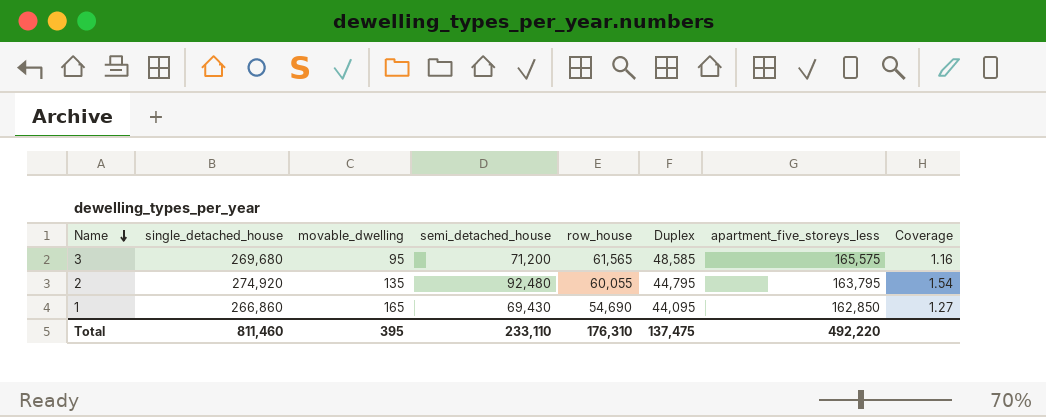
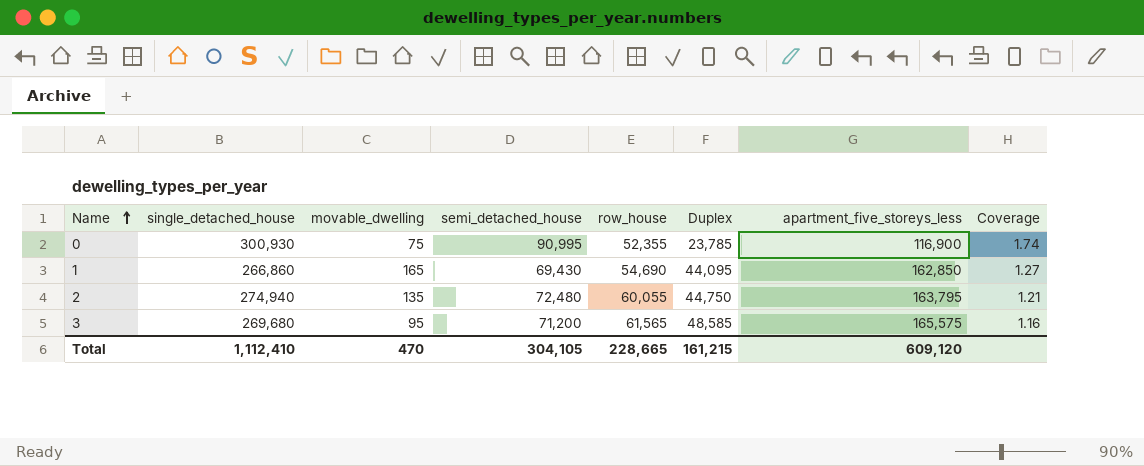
row order: Name descending -> Name ascending
row 0: none -> 300,930 | 75 | 90,995 | 52,355 | 23,785 | 116,900 | 1.74
2 | single_detached_house: 274,920 -> 274,940
2 | semi_detached_house: 92,480 -> 72,480
2 | Duplex: 44,795 -> 44,750
2 | Coverage: 1.54 -> 1.21
Total | single_detached_house: 811,460 -> 1,112,410
Total | movable_dwelling: 395 -> 470
Total | semi_detached_house: 233,110 -> 304,105
Total | row_house: 176,310 -> 228,665
Total | Duplex: 137,475 -> 161,215
Total | apartment_five_storeys_less: 492,220 -> 609,120

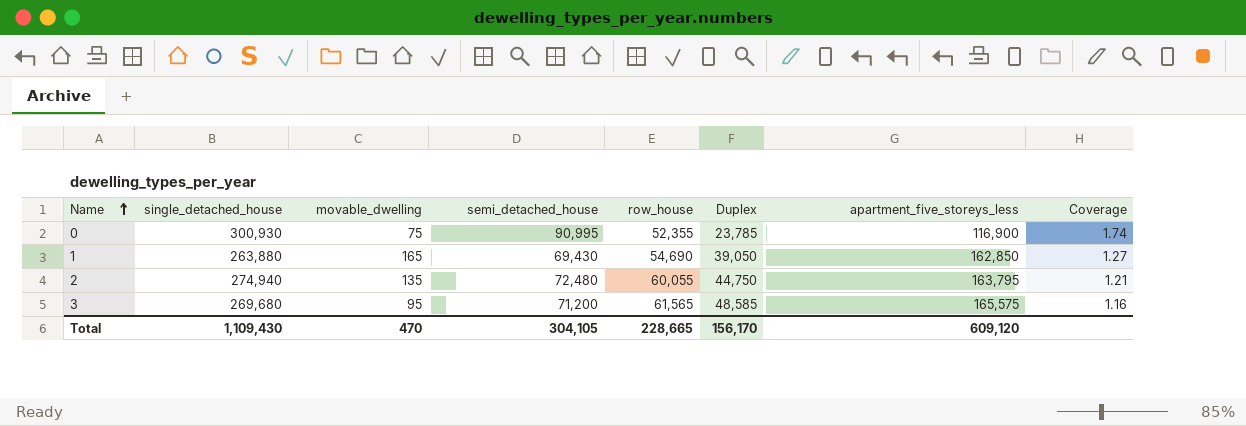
1 | single_detached_house: 266,860 -> 263,880
1 | Duplex: 44,095 -> 39,050
Total | single_detached_house: 1,112,410 -> 1,109,430
Total | Duplex: 161,215 -> 156,170

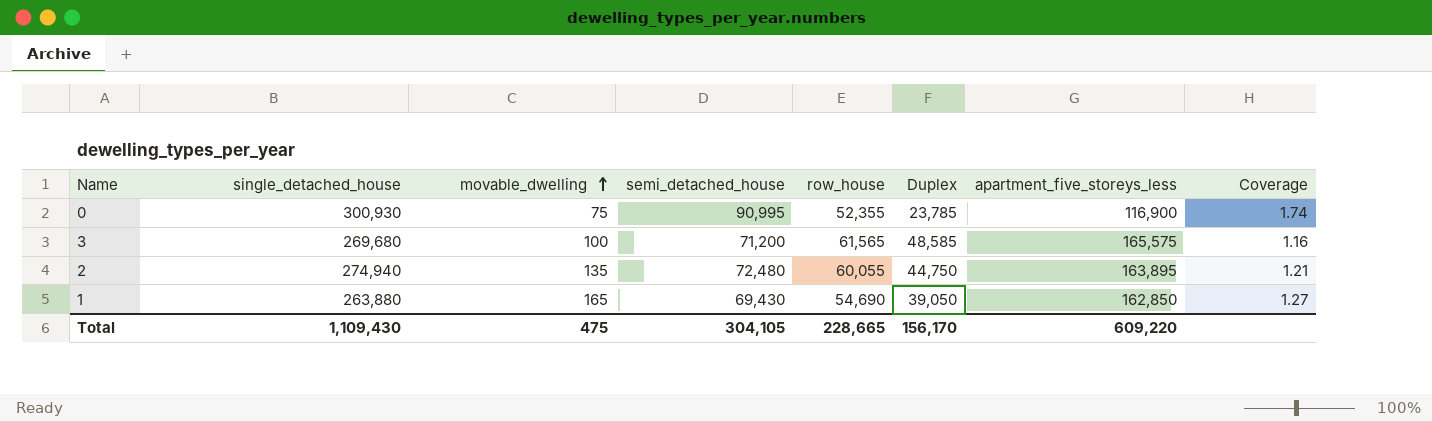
row order: Name ascending -> movable_dwelling ascending
3 | movable_dwelling: 95 -> 100
2 | apartment_five_storeys_less: 163,795 -> 163,895
Total | movable_dwelling: 470 -> 475
Total | apartment_five_storeys_less: 609,120 -> 609,220

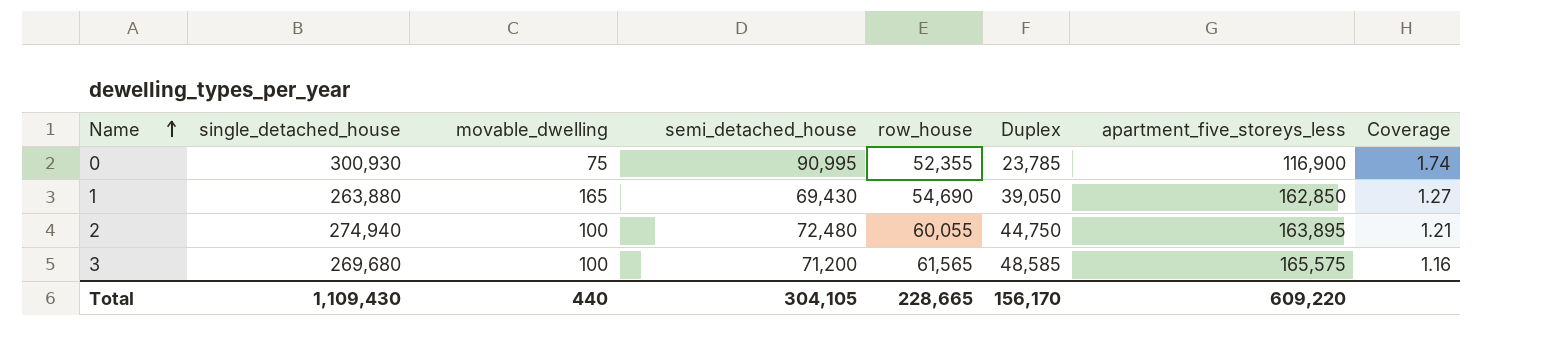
row order: movable_dwelling ascending -> Name ascending
2 | movable_dwelling: 135 -> 100
Total | movable_dwelling: 475 -> 440

